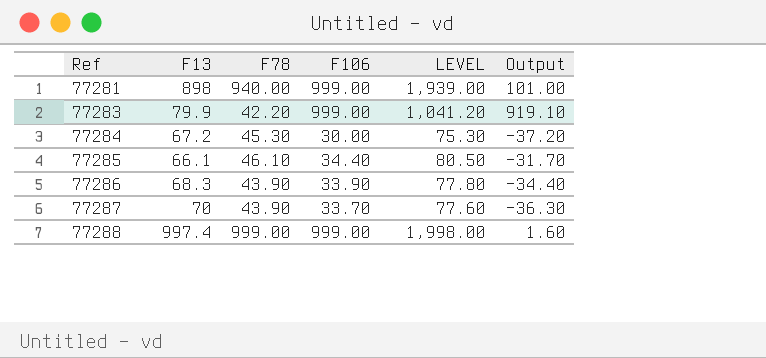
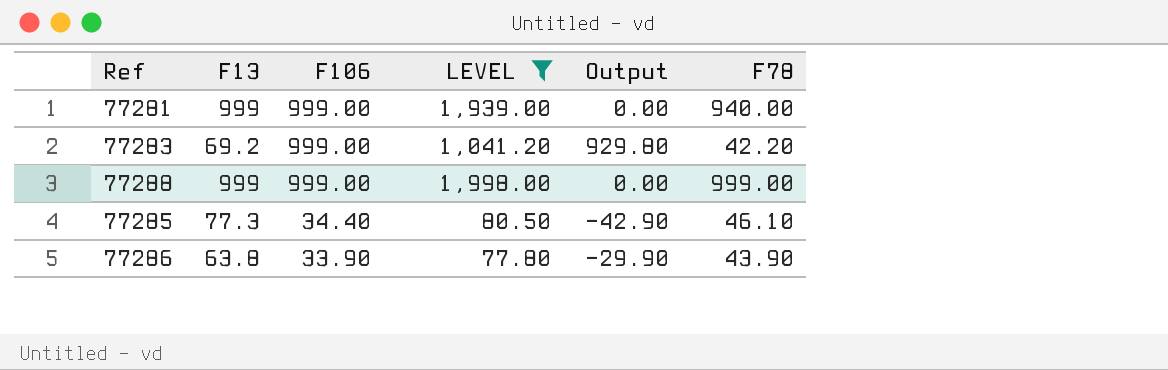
filter: none -> LEVEL >= 77.80
row order: Ref ascending -> F106 descending
column F78 | position: 3 -> 6
77281 | F13: 898 -> 999
77281 | Output: 101.00 -> 0.00
77283 | F13: 79.9 -> 69.2
77283 | Output: 919.10 -> 929.80
77288 | F13: 997.4 -> 999
77288 | Output: 1.60 -> 0.00
77285 | F13: 66.1 -> 77.3
77285 | Output: -31.70 -> -42.90
77286 | F13: 68.3 -> 63.8
77286 | Output: -34.40 -> -29.90

